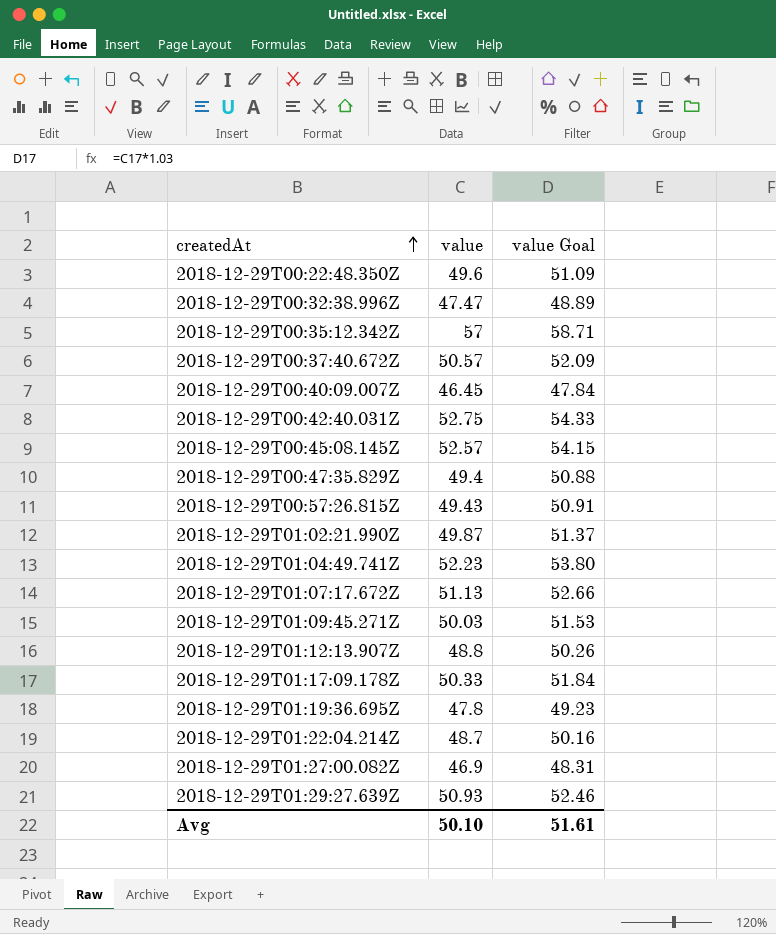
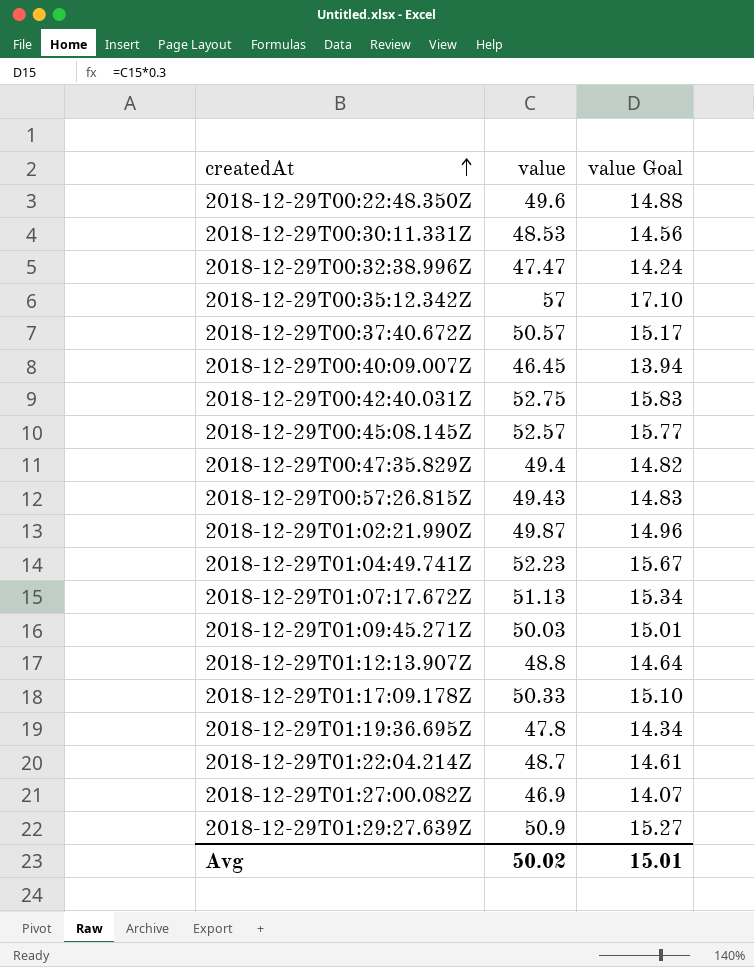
column value Goal | formula: [value] * 1.03 -> [value] * 0.3
row 2018-12-29T00:30:11.331Z: none -> 48.53 | 14.56
2018-12-29T01:29:27.639Z | value: 50.93 -> 50.9
Avg | value: 50.10 -> 50.02
Avg | value Goal: 51.61 -> 15.01

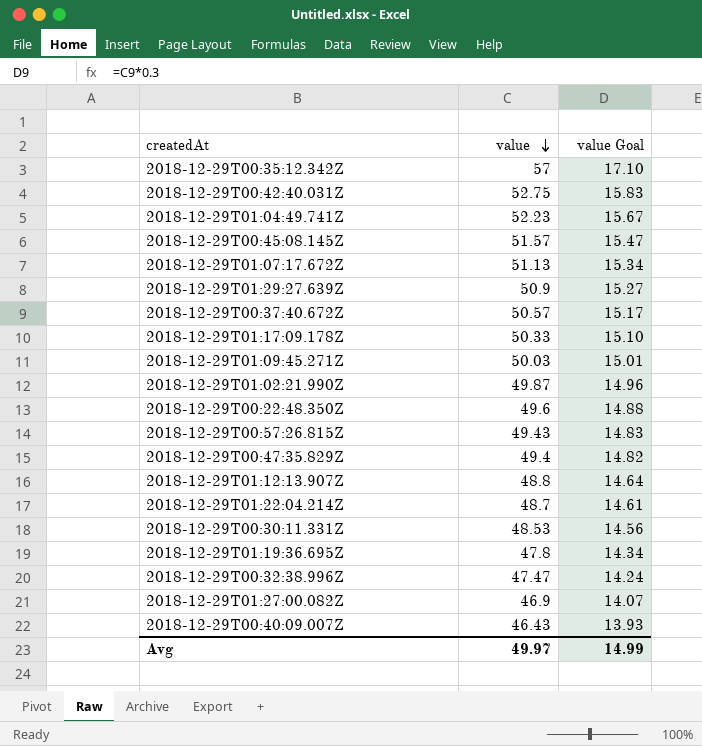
row order: createdAt ascending -> value descending
2018-12-29T00:45:08.145Z | value: 52.57 -> 51.57
2018-12-29T00:45:08.145Z | value Goal: 15.77 -> 15.47
2018-12-29T00:40:09.007Z | value: 46.45 -> 46.43
2018-12-29T00:40:09.007Z | value Goal: 13.94 -> 13.93
Avg | value: 50.02 -> 49.97
Avg | value Goal: 15.01 -> 14.99

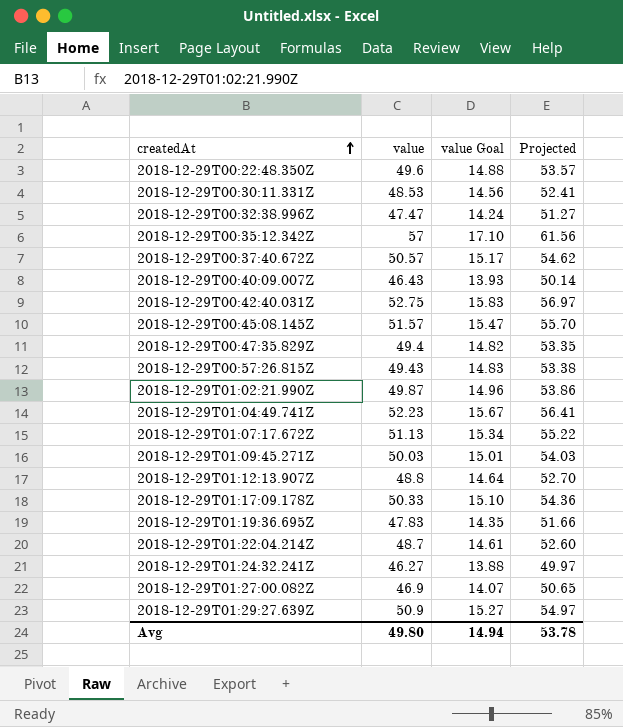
row order: value descending -> createdAt ascending
column Projected | formula: none -> [value] * 1.08
2018-12-29T01:19:36.695Z | value: 47.8 -> 47.83
2018-12-29T01:19:36.695Z | value Goal: 14.34 -> 14.35
row 2018-12-29T01:24:32.241Z: none -> 46.27 | 13.88 | 49.97
Avg | value: 49.97 -> 49.80
Avg | value Goal: 14.99 -> 14.94

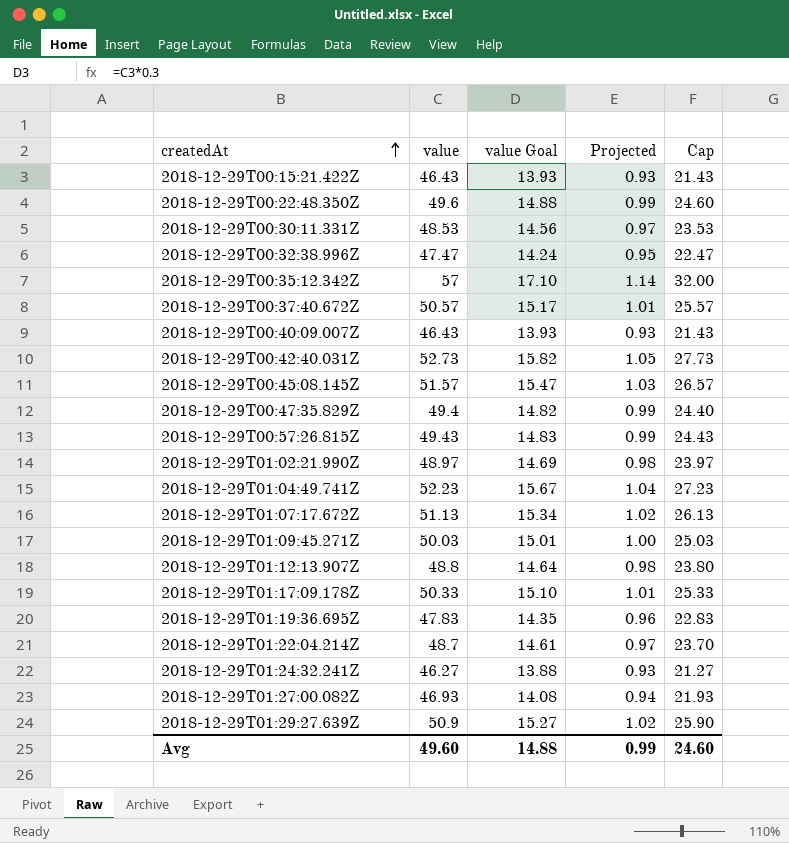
column Projected | formula: [value] * 1.08 -> [value] * 0.02
column Cap | formula: none -> [value] - 25
row 2018-12-29T00:15:21.422Z: none -> 46.43 | 13.93 | 0.93 | 21.43
2018-12-29T00:42:40.031Z | value: 52.75 -> 52.73
2018-12-29T00:42:40.031Z | value Goal: 15.83 -> 15.82
2018-12-29T01:02:21.990Z | value: 49.87 -> 48.97
2018-12-29T01:02:21.990Z | value Goal: 14.96 -> 14.69
2018-12-29T01:27:00.082Z | value: 46.9 -> 46.93
2018-12-29T01:27:00.082Z | value Goal: 14.07 -> 14.08
Avg | value: 49.80 -> 49.60
Avg | value Goal: 14.94 -> 14.88
Avg | Projected: 53.78 -> 0.99

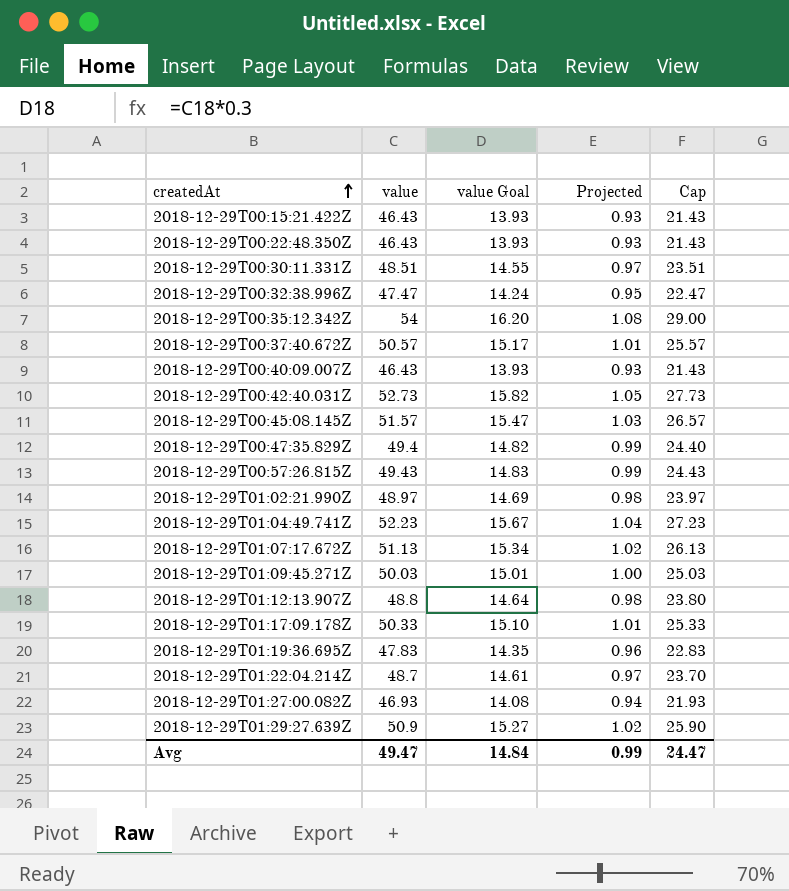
row 2018-12-29T01:24:32.241Z: 46.27 | 13.88 | 0.93 | 21.27 -> none
2018-12-29T00:22:48.350Z | value: 49.6 -> 46.43
2018-12-29T00:22:48.350Z | value Goal: 14.88 -> 13.93
2018-12-29T00:22:48.350Z | Projected: 0.99 -> 0.93
2018-12-29T00:22:48.350Z | Cap: 24.60 -> 21.43
2018-12-29T00:30:11.331Z | value: 48.53 -> 48.51
2018-12-29T00:30:11.331Z | value Goal: 14.56 -> 14.55
2018-12-29T00:30:11.331Z | Cap: 23.53 -> 23.51
2018-12-29T00:35:12.342Z | value: 57 -> 54
2018-12-29T00:35:12.342Z | value Goal: 17.10 -> 16.20
2018-12-29T00:35:12.342Z | Projected: 1.14 -> 1.08
2018-12-29T00:35:12.342Z | Cap: 32.00 -> 29.00
Avg | value: 49.60 -> 49.47
Avg | value Goal: 14.88 -> 14.84
Avg | Cap: 24.60 -> 24.47

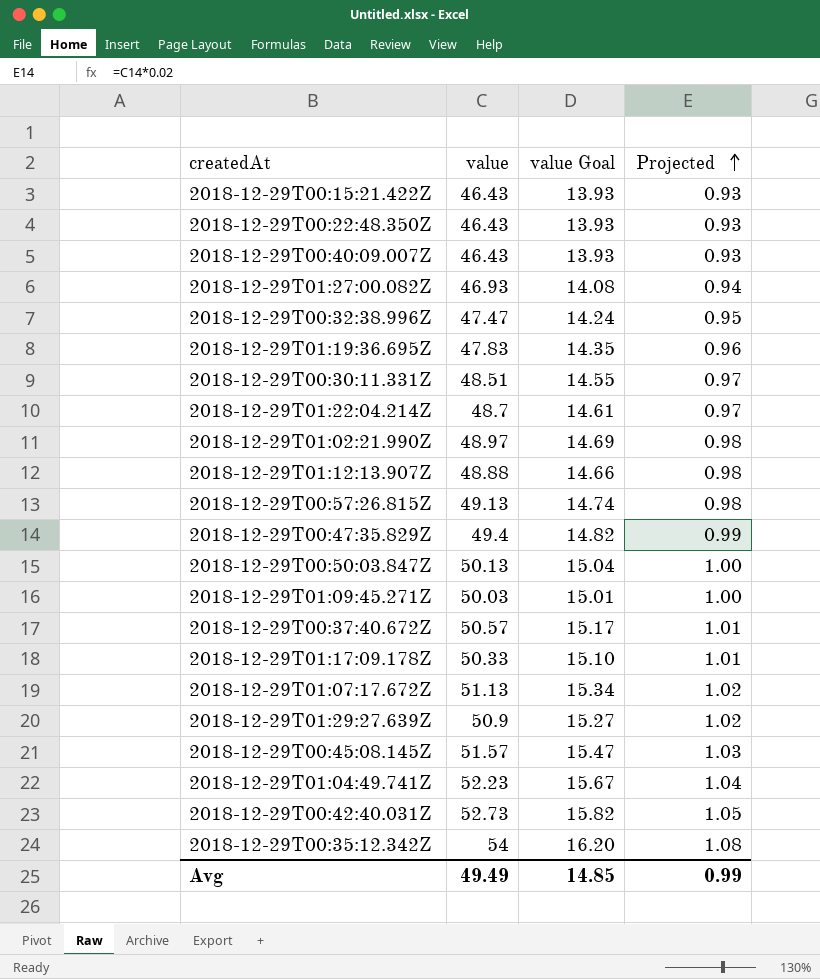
row order: createdAt ascending -> Projected ascending
column Cap | formula: [value] - 25 -> none
2018-12-29T01:12:13.907Z | value: 48.8 -> 48.88
2018-12-29T01:12:13.907Z | value Goal: 14.64 -> 14.66
2018-12-29T00:57:26.815Z | value: 49.43 -> 49.13
2018-12-29T00:57:26.815Z | value Goal: 14.83 -> 14.74
2018-12-29T00:57:26.815Z | Projected: 0.99 -> 0.98
row 2018-12-29T00:50:03.847Z: none -> 50.13 | 15.04 | 1.00
Avg | value: 49.47 -> 49.49
Avg | value Goal: 14.84 -> 14.85

